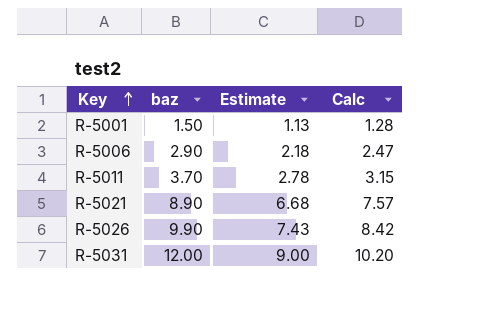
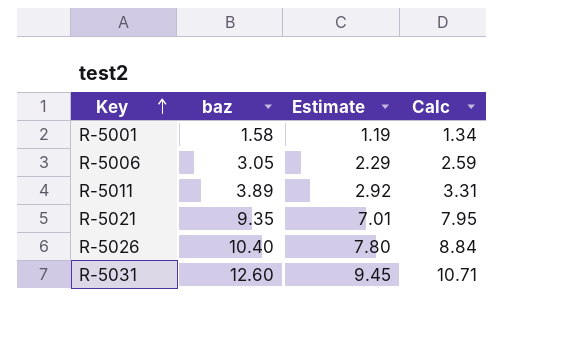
R-5001 | baz: 1.50 -> 1.58
R-5001 | Estimate: 1.13 -> 1.19
R-5001 | Calc: 1.28 -> 1.34
R-5006 | baz: 2.90 -> 3.05
R-5006 | Estimate: 2.18 -> 2.29
R-5006 | Calc: 2.47 -> 2.59
R-5011 | baz: 3.70 -> 3.89
R-5011 | Estimate: 2.78 -> 2.92
R-5011 | Calc: 3.15 -> 3.31
R-5021 | baz: 8.90 -> 9.35
R-5021 | Estimate: 6.68 -> 7.01
R-5021 | Calc: 7.57 -> 7.95
R-5026 | baz: 9.90 -> 10.40
R-5026 | Estimate: 7.43 -> 7.80
R-5026 | Calc: 8.42 -> 8.84
R-5031 | baz: 12.00 -> 12.60
R-5031 | Estimate: 9.00 -> 9.45
R-5031 | Calc: 10.20 -> 10.71

